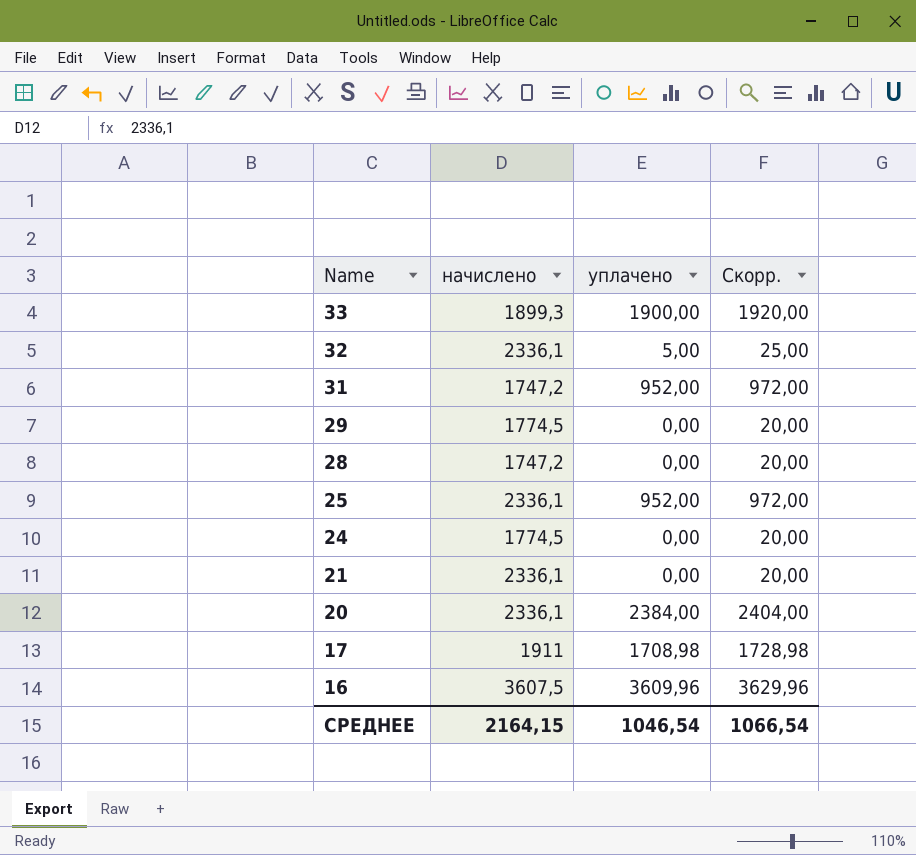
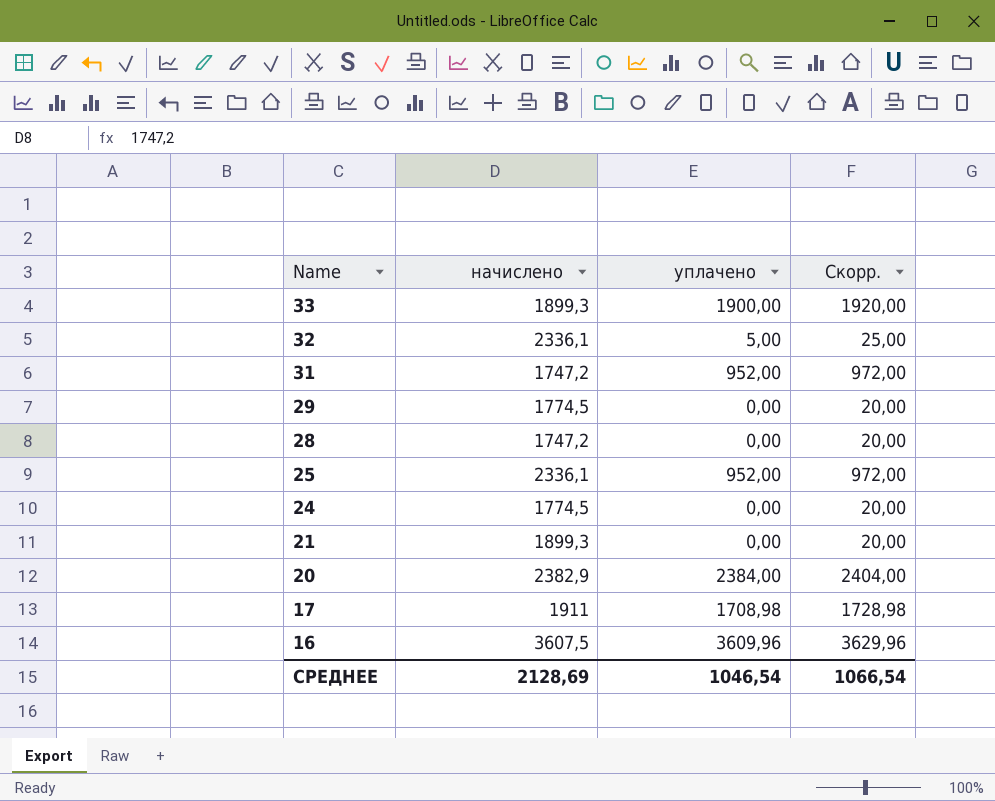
21 | начислено: 2336,1 -> 1899,3
20 | начислено: 2336,1 -> 2382,9
СРЕДНЕЕ | начислено: 2164,15 -> 2128,69

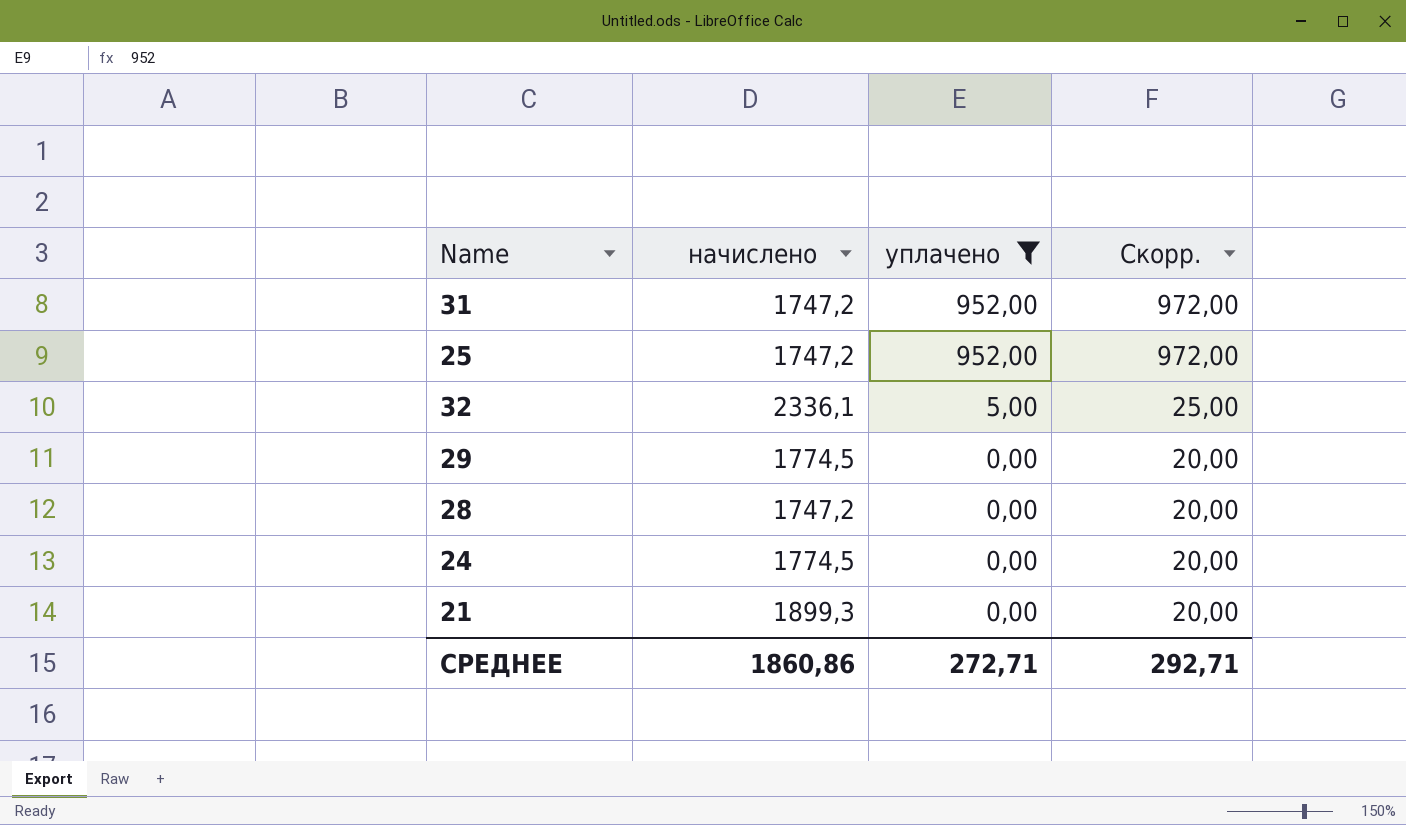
filter: none -> уплачено <= 952,00
row order: Name descending -> уплачено descending
25 | начислено: 2336,1 -> 1747,2
СРЕДНЕЕ | начислено: 2128,69 -> 1860,86
СРЕДНЕЕ | уплачено: 1046,54 -> 272,71
СРЕДНЕЕ | Скорр.: 1066,54 -> 292,71

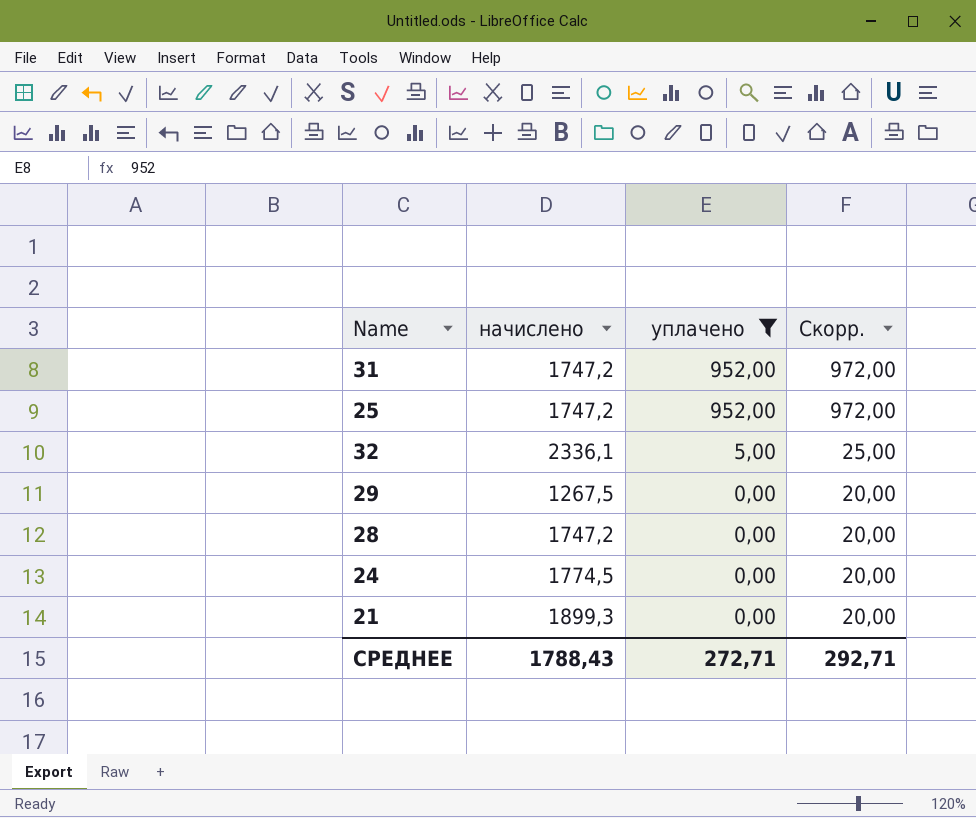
29 | начислено: 1774,5 -> 1267,5
СРЕДНЕЕ | начислено: 1860,86 -> 1788,43

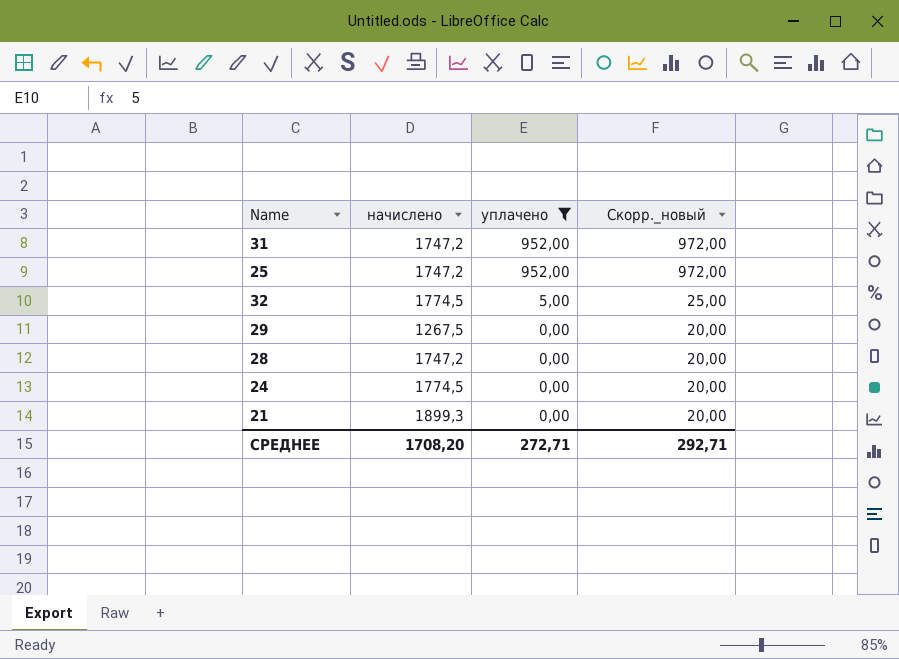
column name: Скорр. -> Скорр._новый
32 | начислено: 2336,1 -> 1774,5
СРЕДНЕЕ | начислено: 1788,43 -> 1708,20

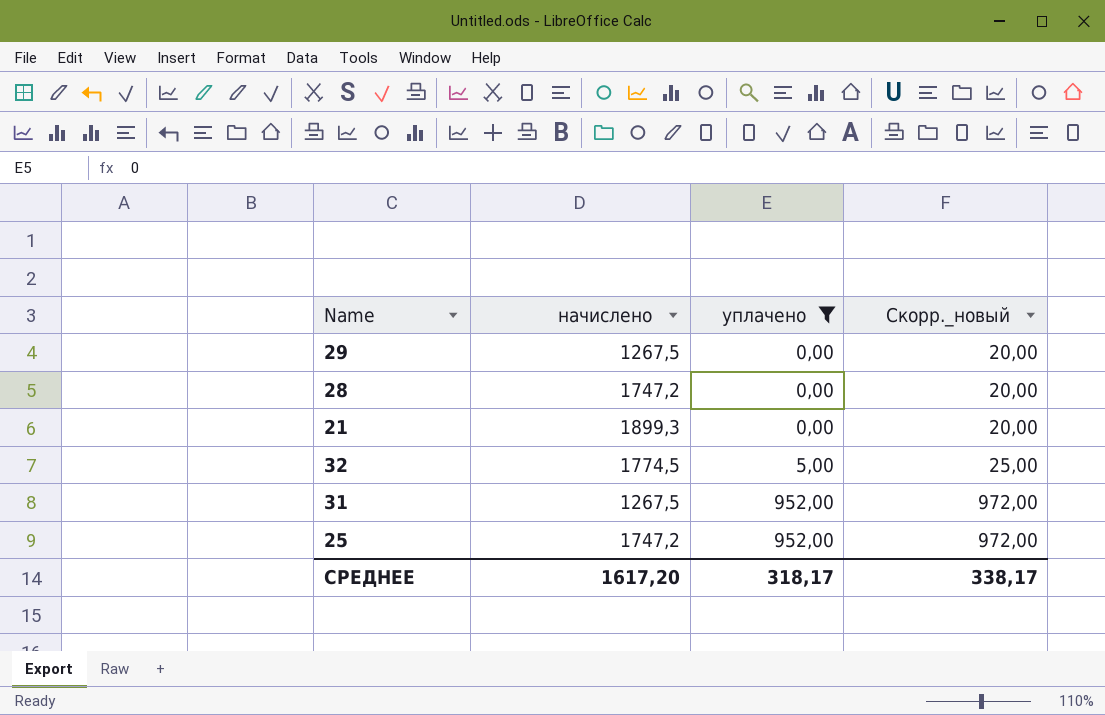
row order: уплачено descending -> уплачено ascending
row 24: 1774,5 | 0,00 | 20,00 -> none
31 | начислено: 1747,2 -> 1267,5
СРЕДНЕЕ | начислено: 1708,20 -> 1617,20
СРЕДНЕЕ | уплачено: 272,71 -> 318,17
СРЕДНЕЕ | Скорр._новый: 292,71 -> 338,17

